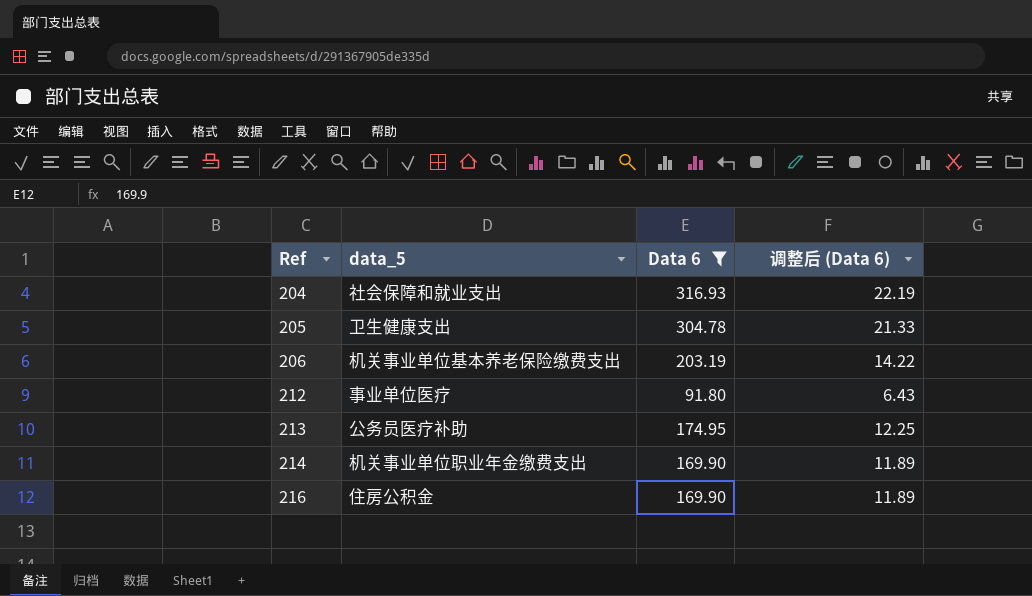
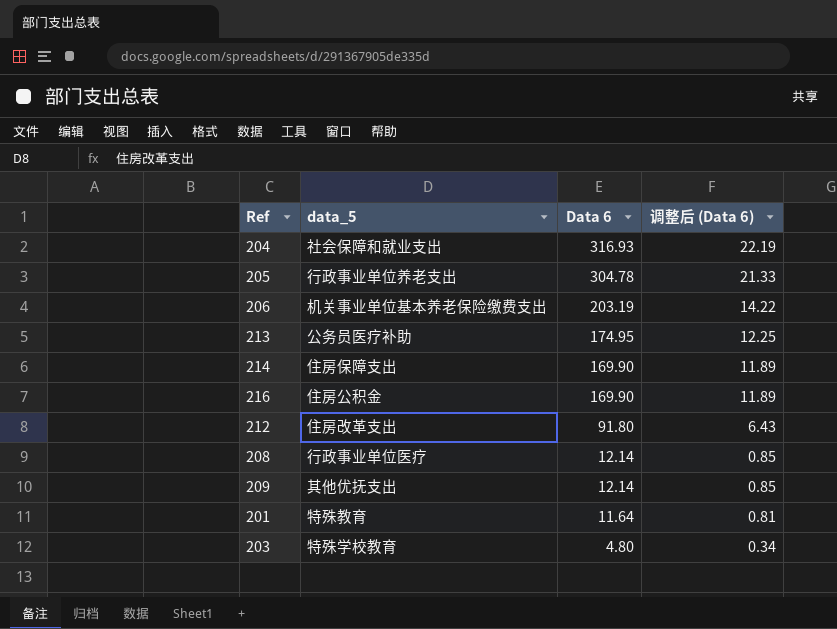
filter: Data 6 >= 91.80 -> none
row order: Ref ascending -> Data 6 descending
205 | data_5: 卫生健康支出 -> 行政事业单位养老支出
214 | data_5: 机关事业单位职业年金缴费支出 -> 住房保障支出
212 | data_5: 事业单位医疗 -> 住房改革支出

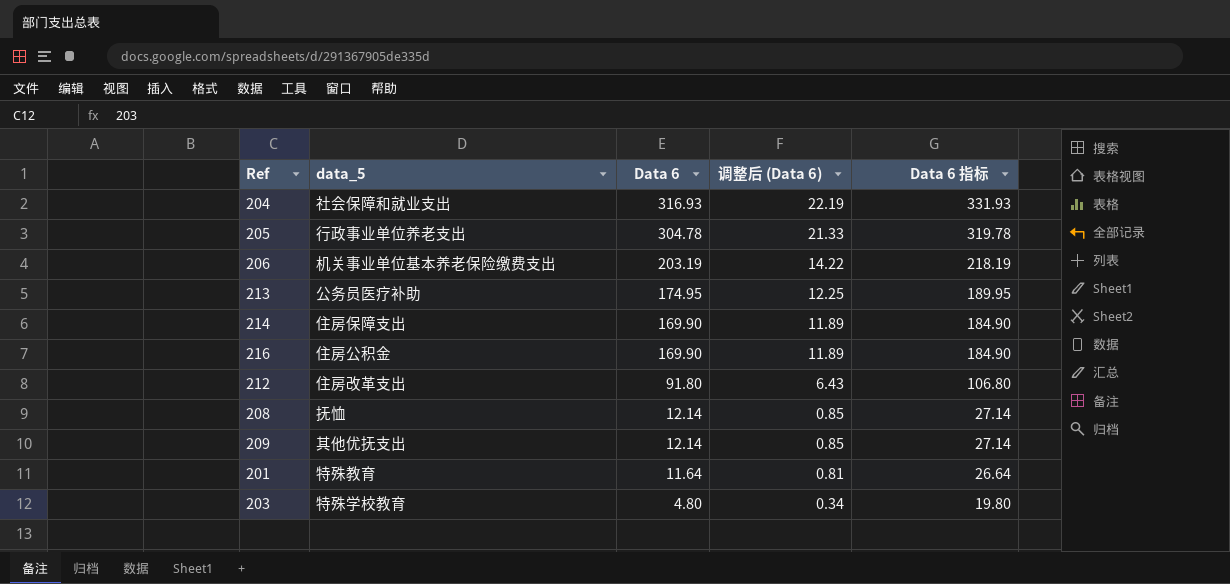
column Data 6 指标 | formula: none -> [Data 6] + 15
208 | data_5: 行政事业单位医疗 -> 抚恤

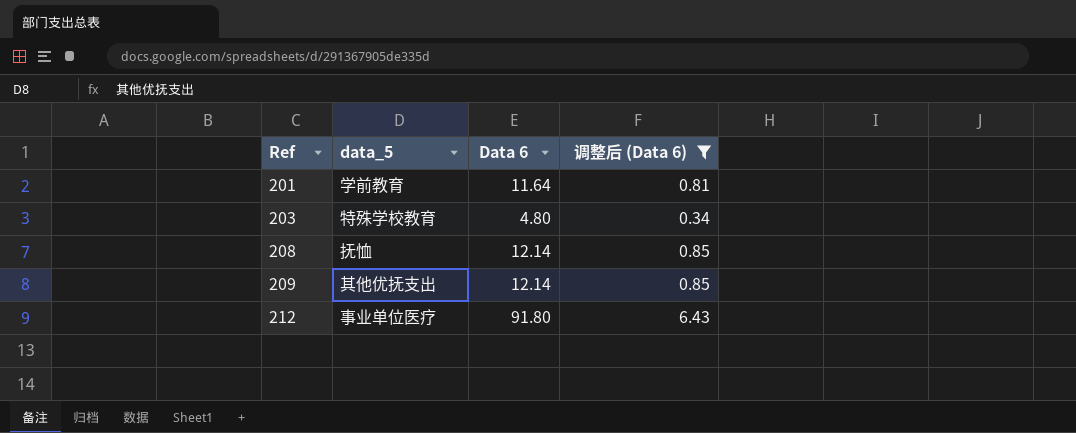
filter: none -> 调整后 (Data 6) <= 6.43
row order: Data 6 descending -> Ref ascending
column Data 6 指标 | formula: [Data 6] + 15 -> none
201 | data_5: 特殊教育 -> 学前教育
212 | data_5: 住房改革支出 -> 事业单位医疗

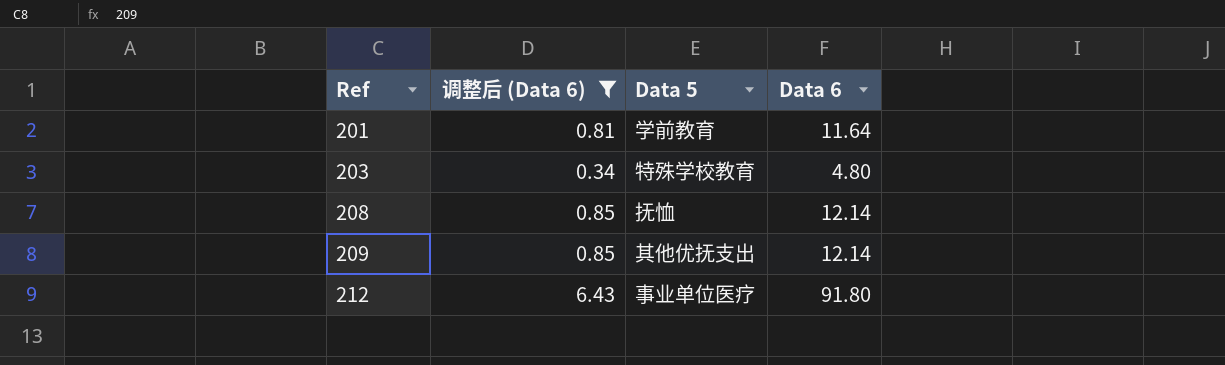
column 调整后 (Data 6) | position: 4 -> 2
column name: data_5 -> Data 5

